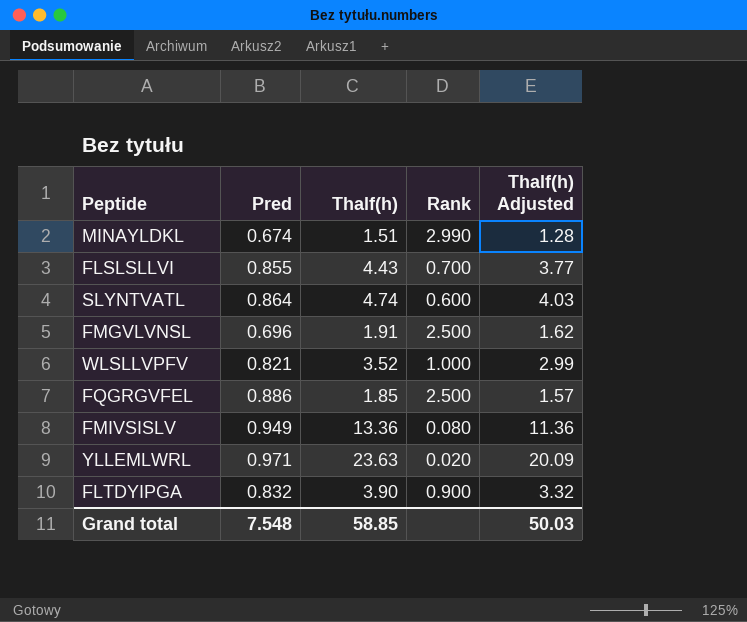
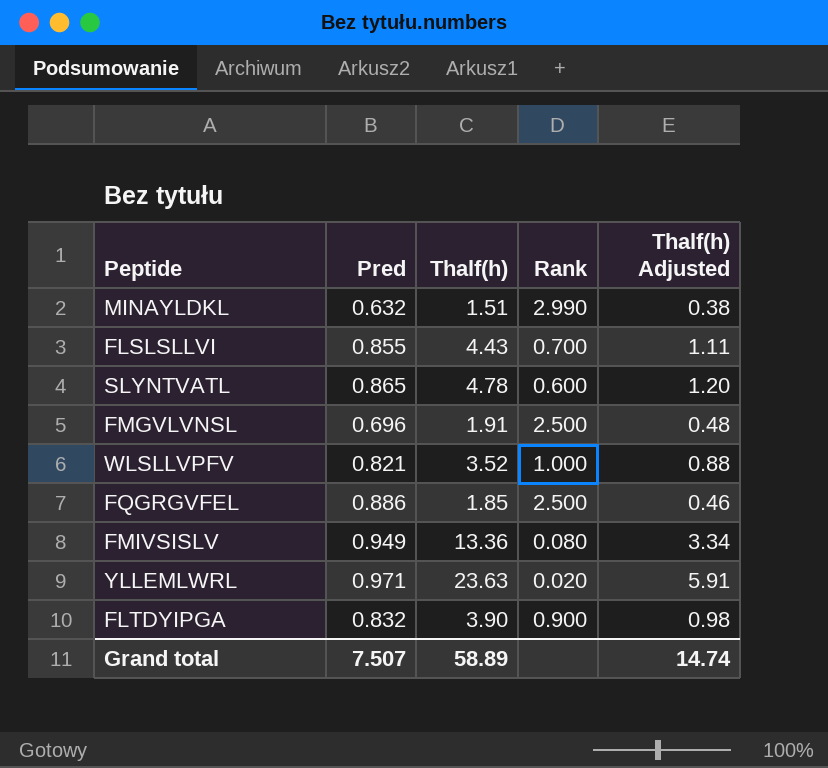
column Thalf(h) Adjusted | formula: [Thalf(h)] * 0.85 -> [Thalf(h)] * 0.25
MINAYLDKL | Pred: 0.674 -> 0.632
SLYNTVATL | Pred: 0.864 -> 0.865
SLYNTVATL | Thalf(h): 4.74 -> 4.78
Grand total | Pred: 7.548 -> 7.507
Grand total | Thalf(h): 58.85 -> 58.89
Grand total | Thalf(h) Adjusted: 50.03 -> 14.74

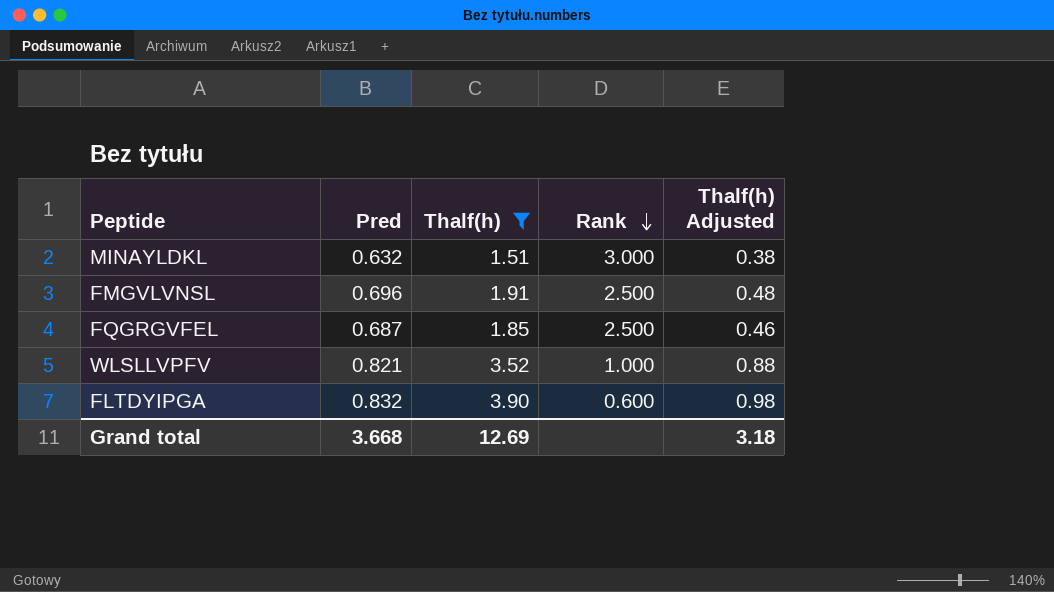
filter: none -> Thalf(h) <= 3.90
row order: none -> Rank descending
MINAYLDKL | Rank: 2.990 -> 3.000
FQGRGVFEL | Pred: 0.886 -> 0.687
FLTDYIPGA | Rank: 0.900 -> 0.600
Grand total | Pred: 7.507 -> 3.668
Grand total | Thalf(h): 58.89 -> 12.69
Grand total | Thalf(h) Adjusted: 14.74 -> 3.18

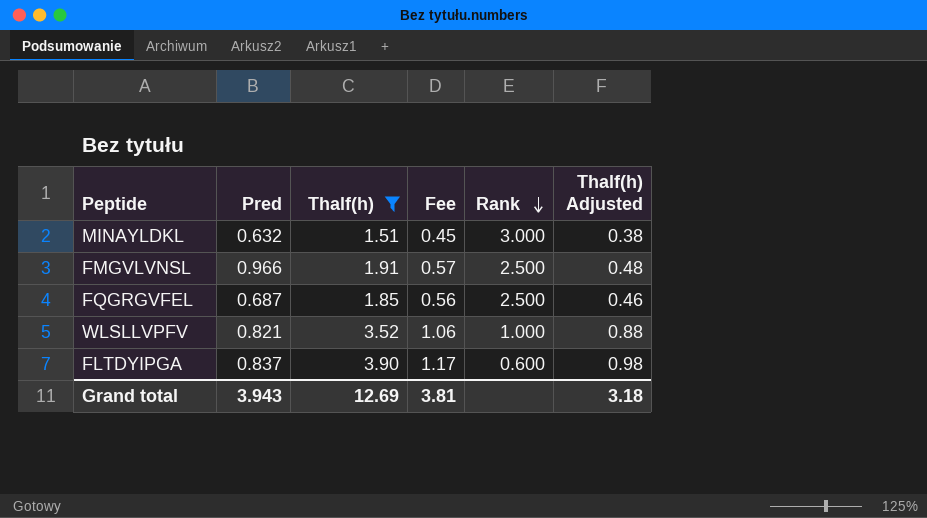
column Fee | formula: none -> [Thalf(h)] * 0.3
FMGVLVNSL | Pred: 0.696 -> 0.966
FLTDYIPGA | Pred: 0.832 -> 0.837
Grand total | Pred: 3.668 -> 3.943

